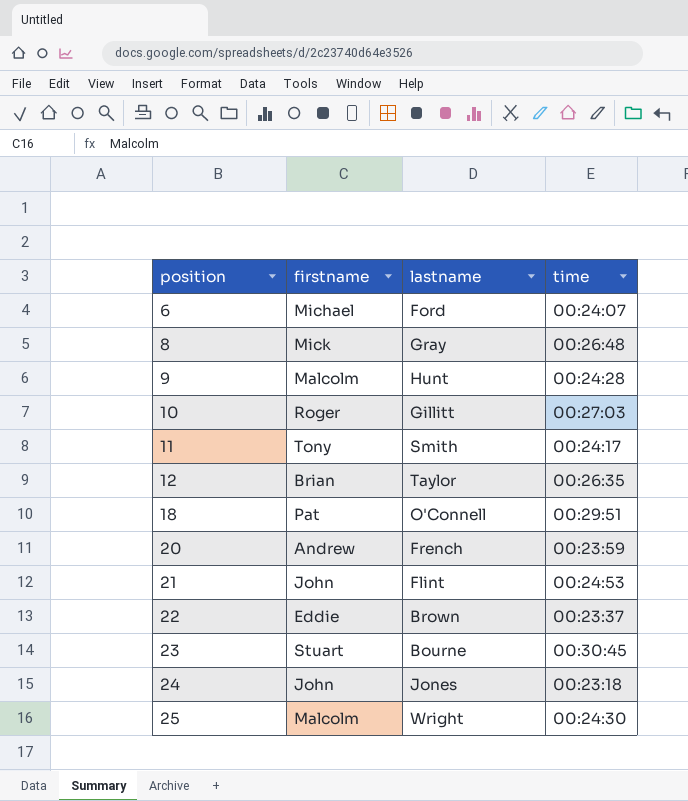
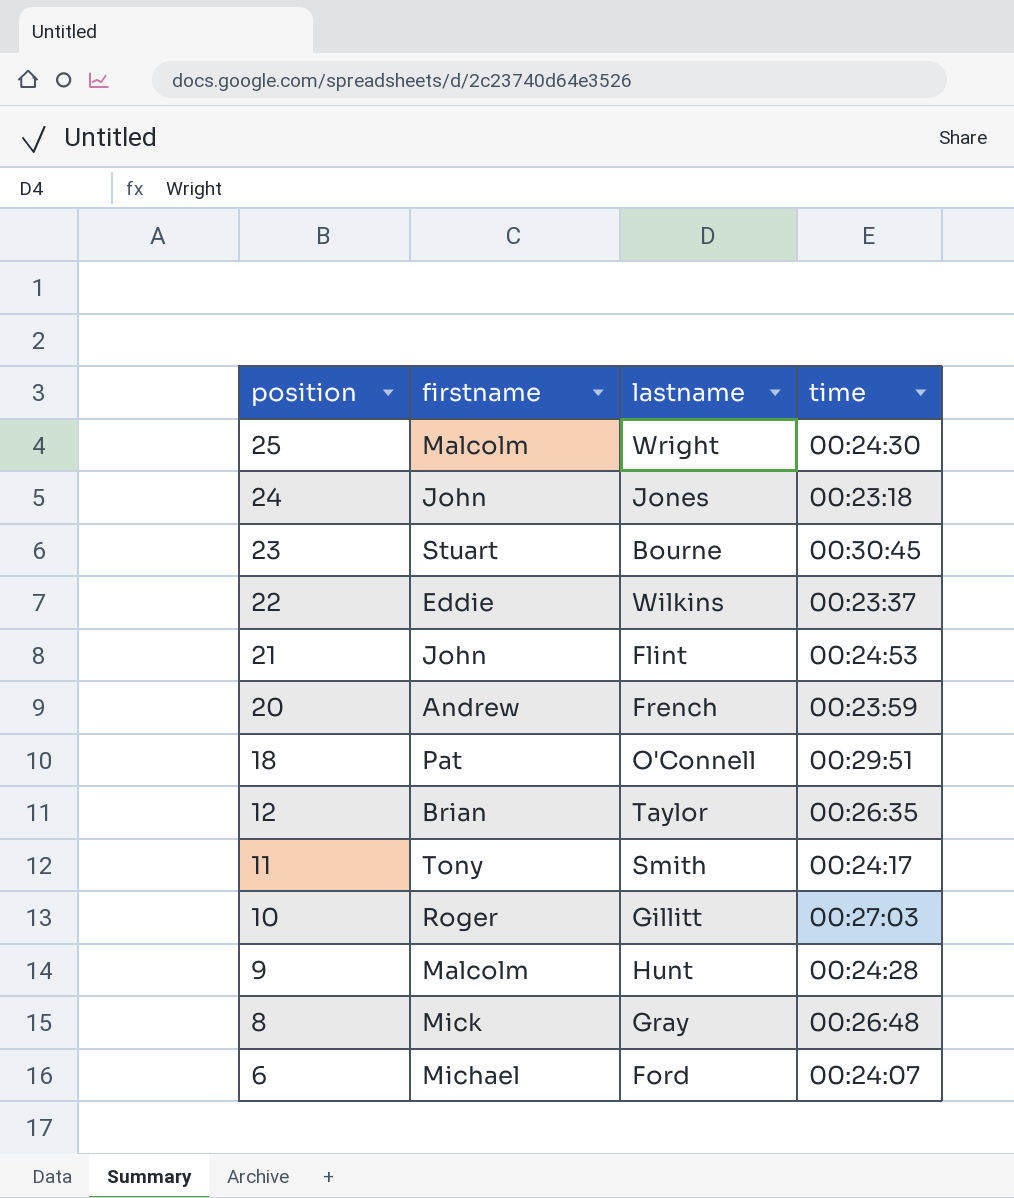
row order: position ascending -> position descending
22 | lastname: Brown -> Wilkins

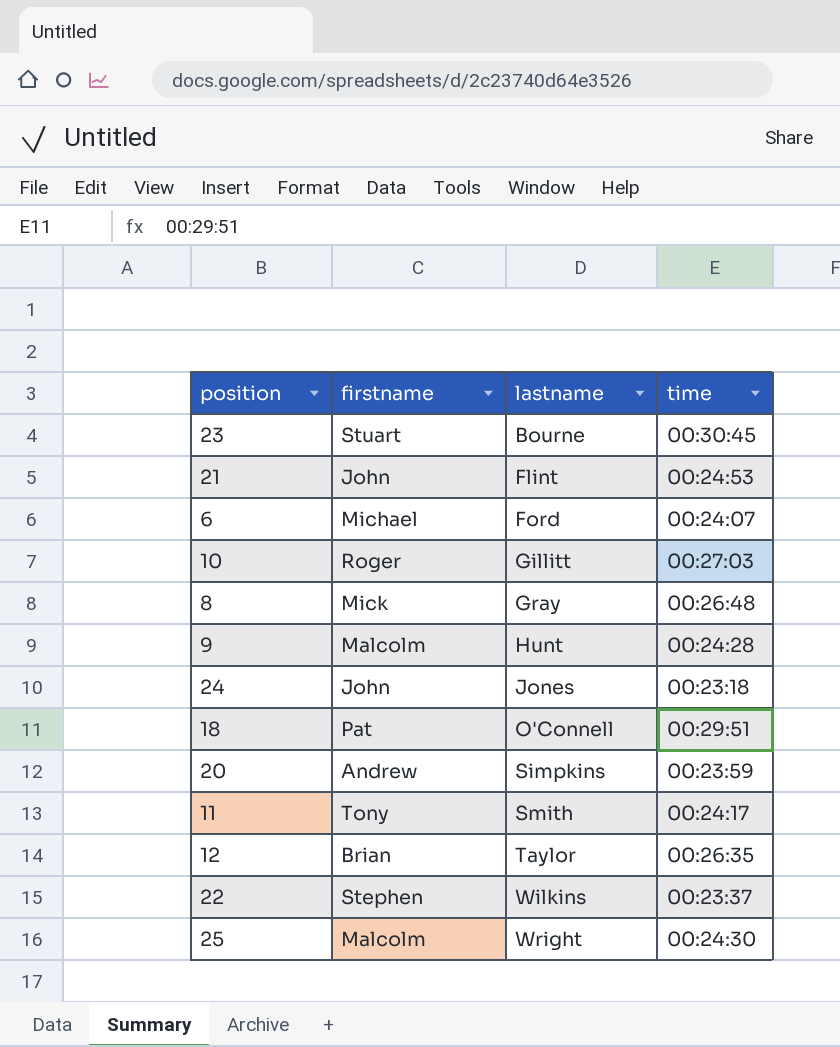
row order: position descending -> lastname ascending
20 | lastname: French -> Simpkins
22 | firstname: Eddie -> Stephen

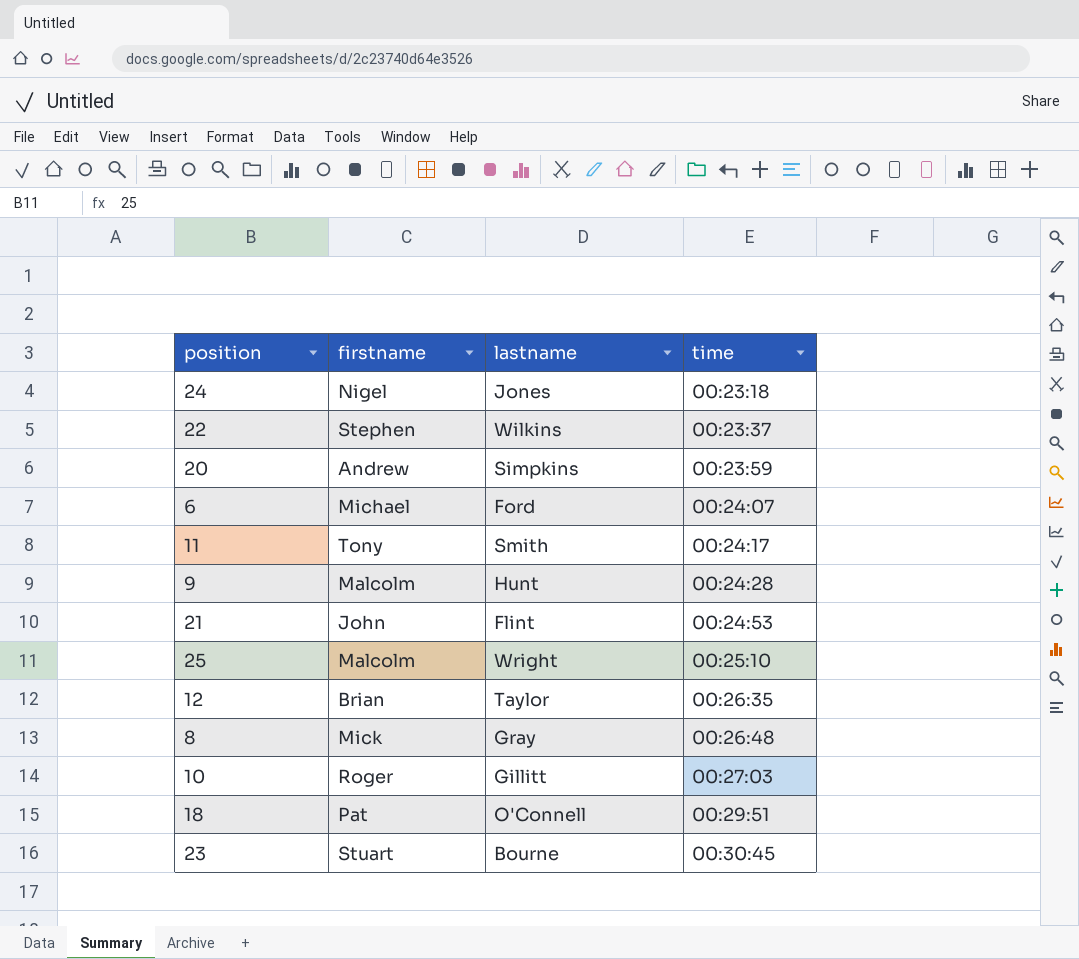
row order: lastname ascending -> time ascending
24 | firstname: John -> Nigel
25 | time: 00:24:30 -> 00:25:10

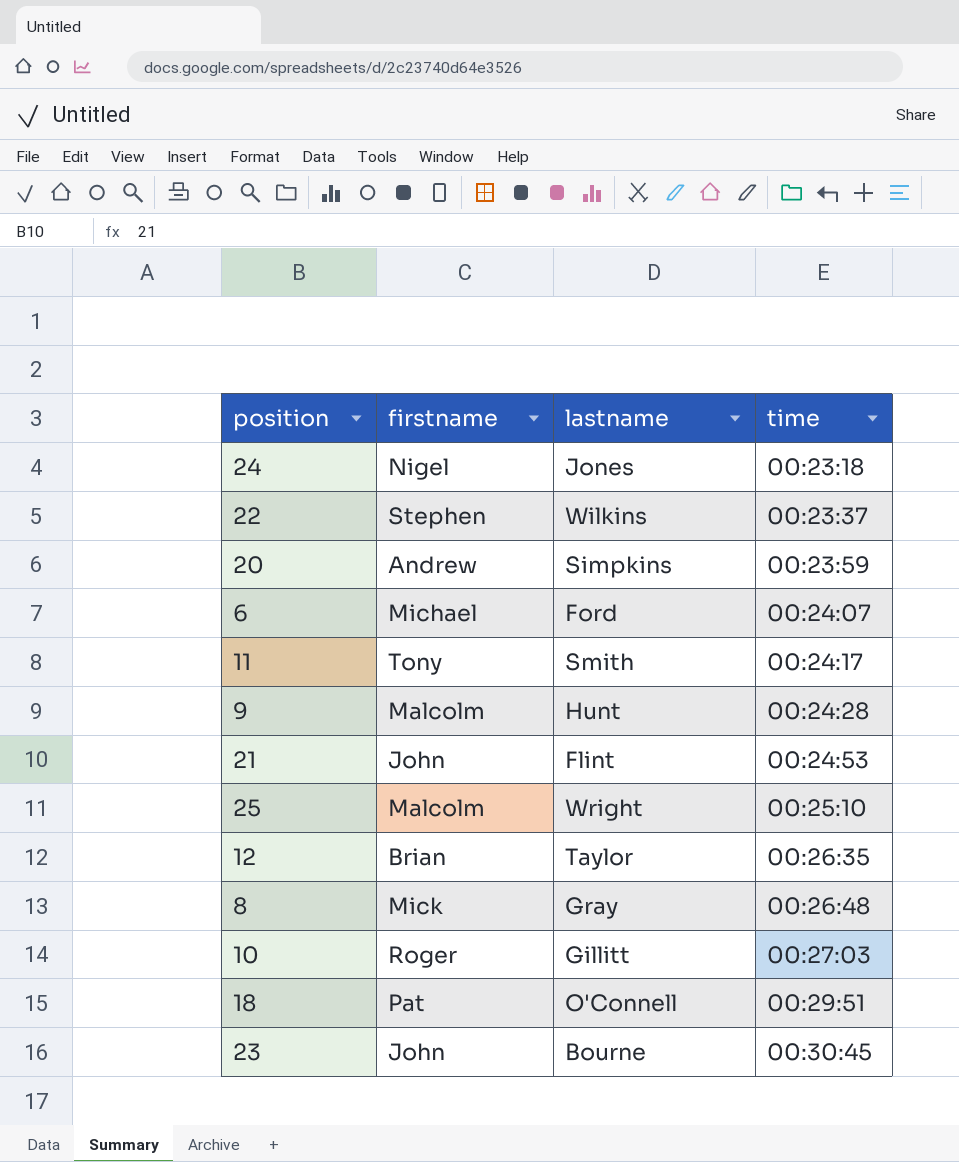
23 | firstname: Stuart -> John

